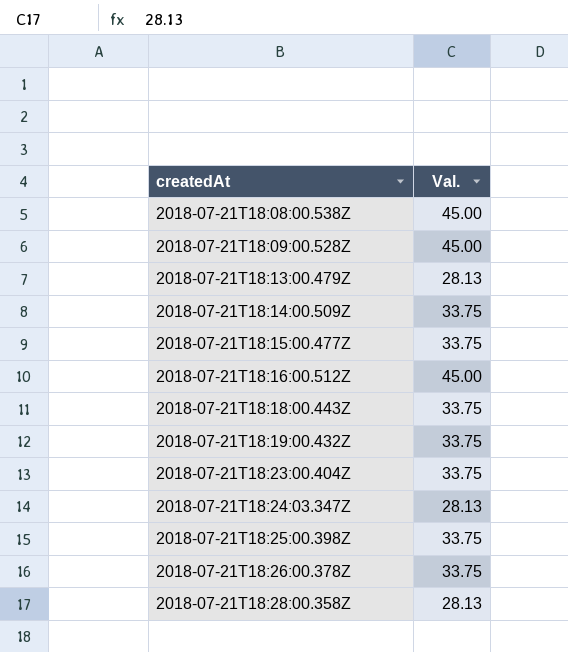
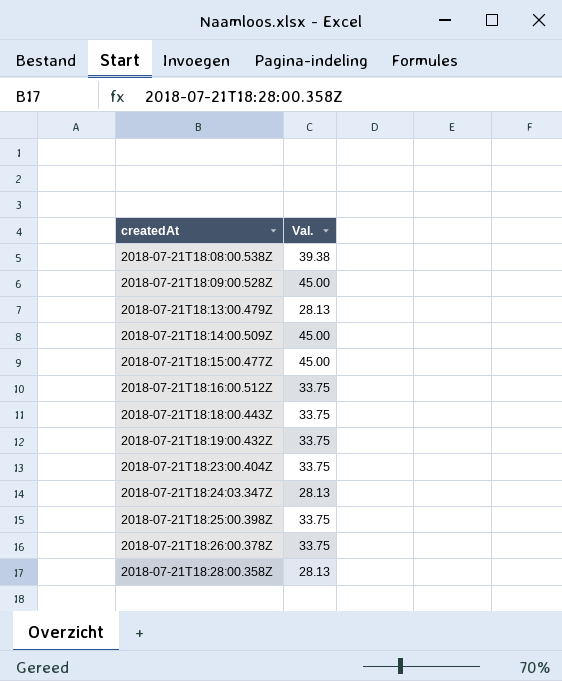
2018-07-21T18:08:00.538Z | Val.: 45.00 -> 39.38
2018-07-21T18:14:00.509Z | Val.: 33.75 -> 45.00
2018-07-21T18:15:00.477Z | Val.: 33.75 -> 45.00
2018-07-21T18:16:00.512Z | Val.: 45.00 -> 33.75

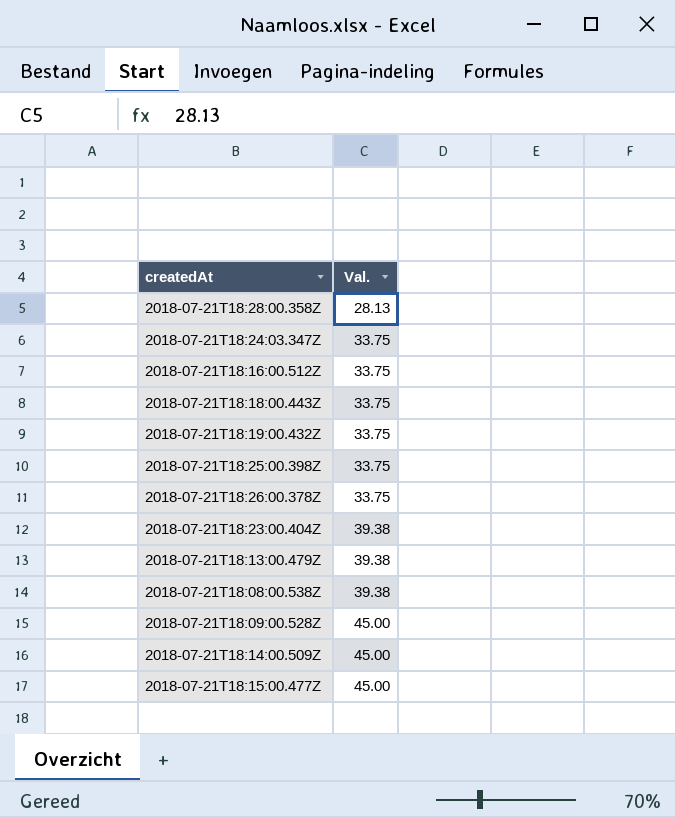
row order: createdAt ascending -> Val. ascending
2018-07-21T18:24:03.347Z | Val.: 28.13 -> 33.75
2018-07-21T18:23:00.404Z | Val.: 33.75 -> 39.38
2018-07-21T18:13:00.479Z | Val.: 28.13 -> 39.38

